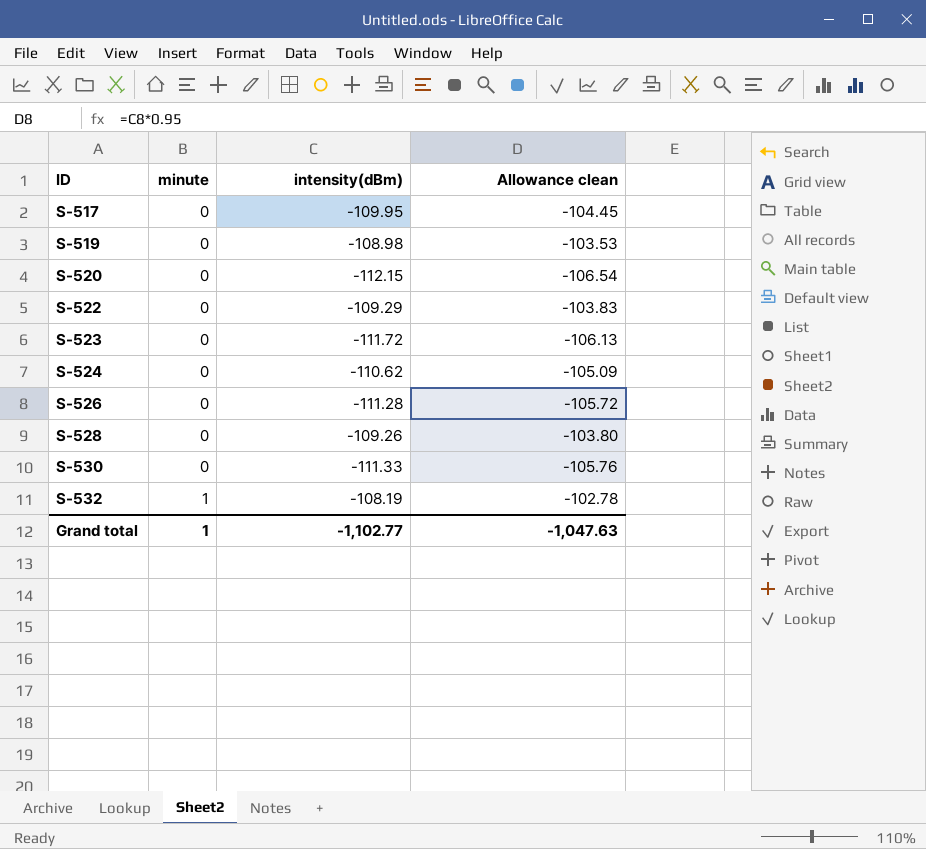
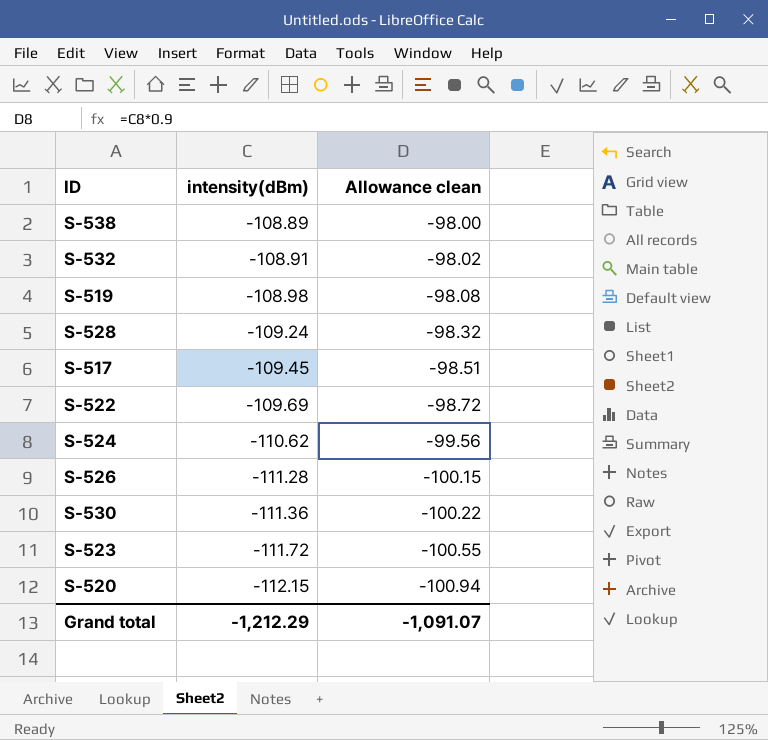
row order: ID ascending -> intensity(dBm) descending
column minute | position: 2 -> none
column Allowance clean | formula: [intensity(dBm)] * 0.95 -> [intensity(dBm)] * 0.9
row S-538: none -> -108.89 | -98.00
S-532 | intensity(dBm): -108.19 -> -108.91
S-528 | intensity(dBm): -109.26 -> -109.24
S-517 | intensity(dBm): -109.95 -> -109.45
S-522 | intensity(dBm): -109.29 -> -109.69
S-530 | intensity(dBm): -111.33 -> -111.36
Grand total | intensity(dBm): -1,102.77 -> -1,212.29
Grand total | Allowance clean: -1,047.63 -> -1,091.07

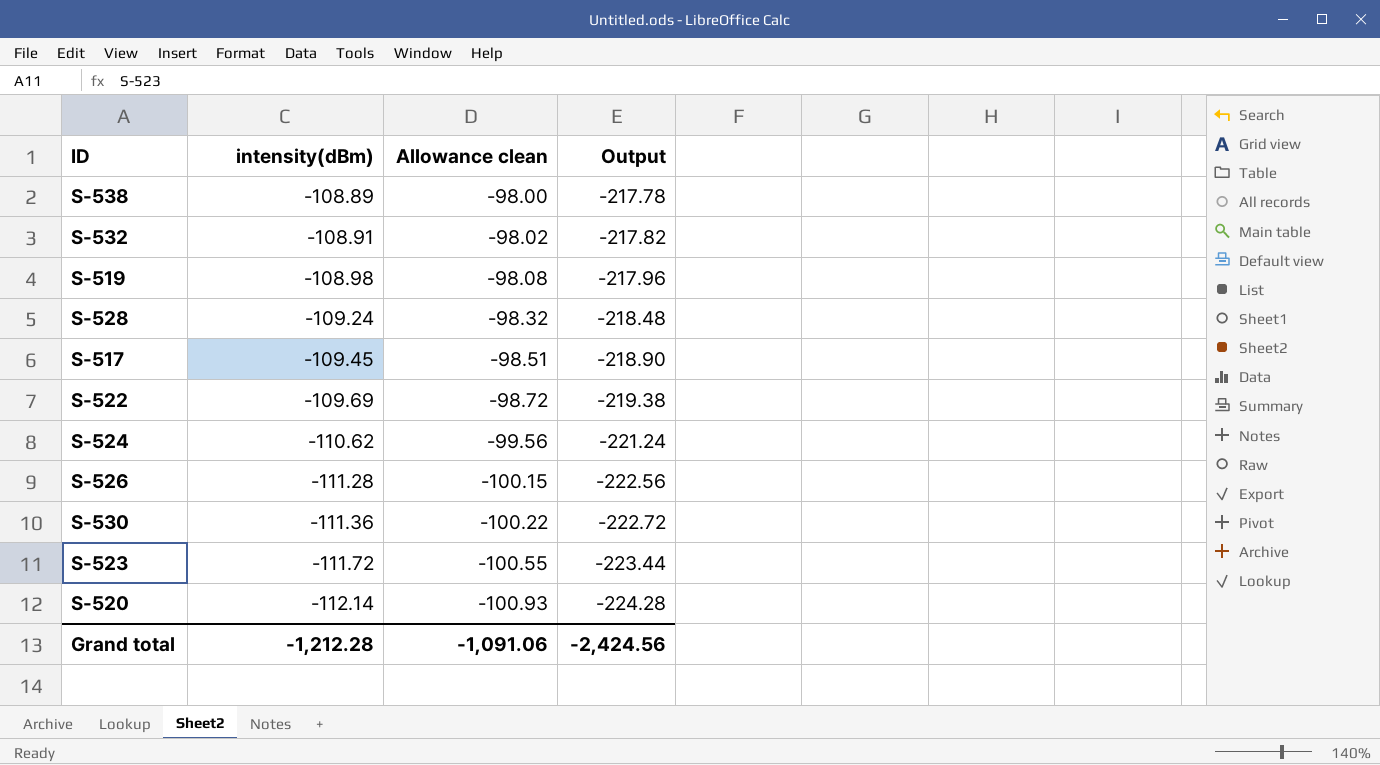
column Output | formula: none -> [intensity(dBm)] * 2
S-520 | intensity(dBm): -112.15 -> -112.14
S-520 | Allowance clean: -100.94 -> -100.93
Grand total | intensity(dBm): -1,212.29 -> -1,212.28
Grand total | Allowance clean: -1,091.07 -> -1,091.06

